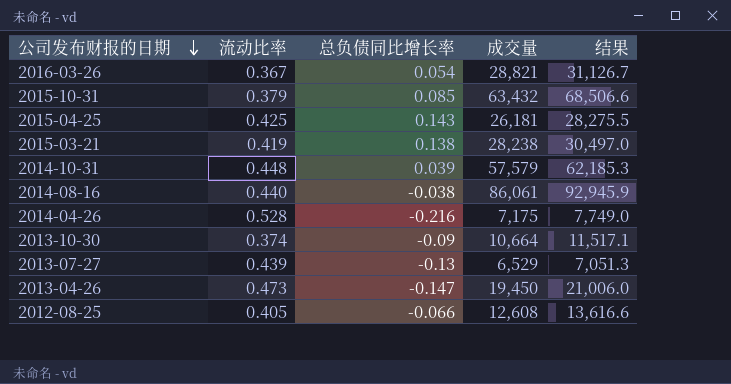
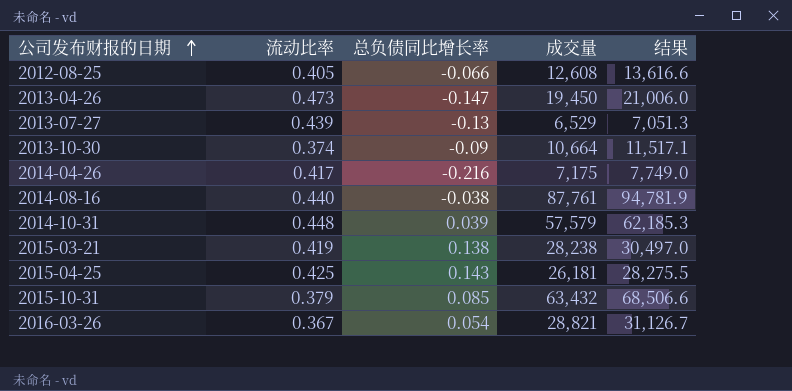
row order: 公司发布财报的日期 descending -> 公司发布财报的日期 ascending
2014-04-26 | 流动比率: 0.528 -> 0.417
2014-08-16 | 成交量: 86,061 -> 87,761
2014-08-16 | 结果: 92,945.9 -> 94,781.9

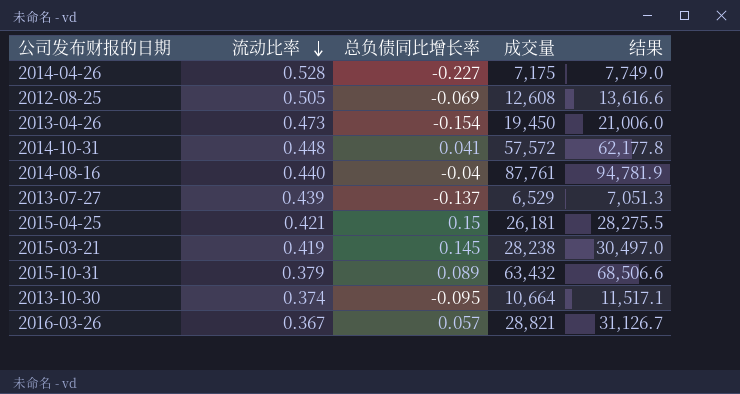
row order: 公司发布财报的日期 ascending -> 流动比率 descending
2014-04-26 | 流动比率: 0.417 -> 0.528
2014-04-26 | 总负债同比增长率: -0.216 -> -0.227
2012-08-25 | 流动比率: 0.405 -> 0.505
2012-08-25 | 总负债同比增长率: -0.066 -> -0.069
2013-04-26 | 总负债同比增长率: -0.147 -> -0.154
2014-10-31 | 总负债同比增长率: 0.039 -> 0.041
2014-10-31 | 成交量: 57,579 -> 57,572
2014-10-31 | 结果: 62,185.3 -> 62,177.8
2014-08-16 | 总负债同比增长率: -0.038 -> -0.04
2013-07-27 | 总负债同比增长率: -0.13 -> -0.137
2015-04-25 | 流动比率: 0.425 -> 0.421
2015-04-25 | 总负债同比增长率: 0.143 -> 0.15
2015-03-21 | 总负债同比增长率: 0.138 -> 0.145
2015-10-31 | 总负债同比增长率: 0.085 -> 0.089
2013-10-30 | 总负债同比增长率: -0.09 -> -0.095
2016-03-26 | 总负债同比增长率: 0.054 -> 0.057

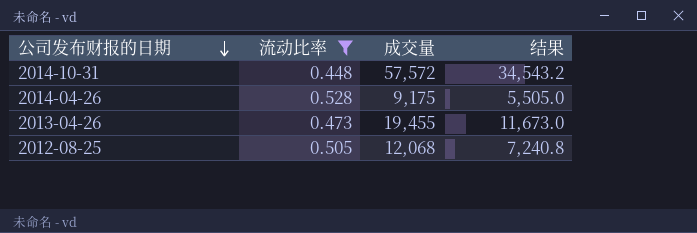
filter: none -> 流动比率 >= 0.448
row order: 流动比率 descending -> 公司发布财报的日期 descending
column 总负债同比增长率 | position: 3 -> none
column 结果 | formula: [成交量] * 1.08 -> [成交量] * 0.6
2014-04-26 | 成交量: 7,175 -> 9,175
2013-04-26 | 成交量: 19,450 -> 19,455
2012-08-25 | 成交量: 12,608 -> 12,068

